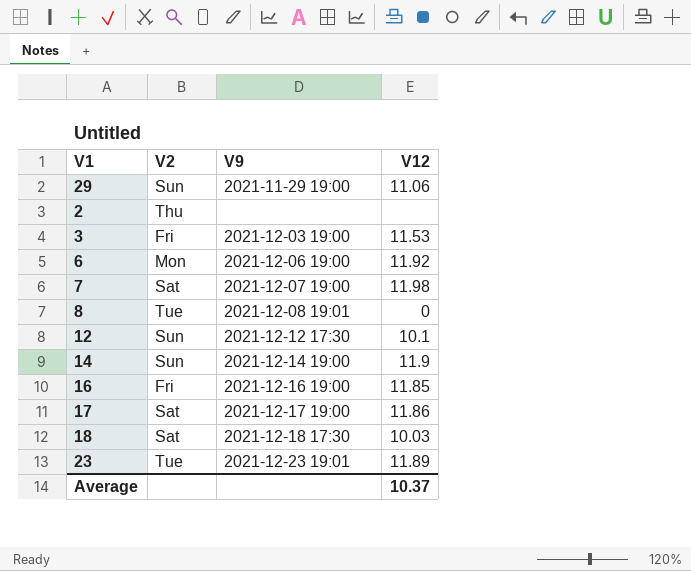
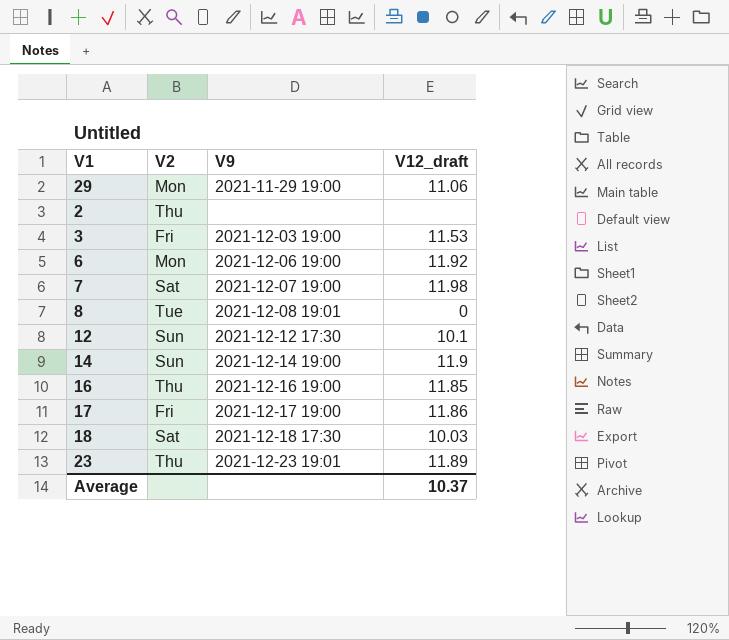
column name: V12 -> V12_draft
29 | V2: Sun -> Mon
16 | V2: Fri -> Thu
17 | V2: Sat -> Fri
23 | V2: Tue -> Thu

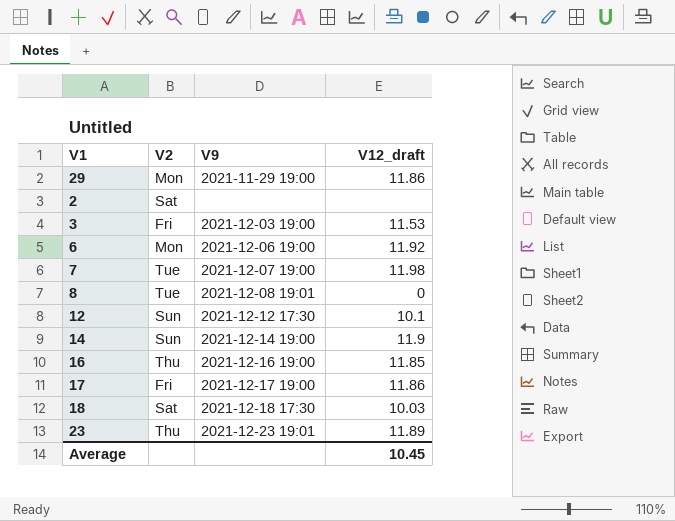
29 | V12_draft: 11.06 -> 11.86
2 | V2: Thu -> Sat
7 | V2: Sat -> Tue
Average | V12_draft: 10.37 -> 10.45

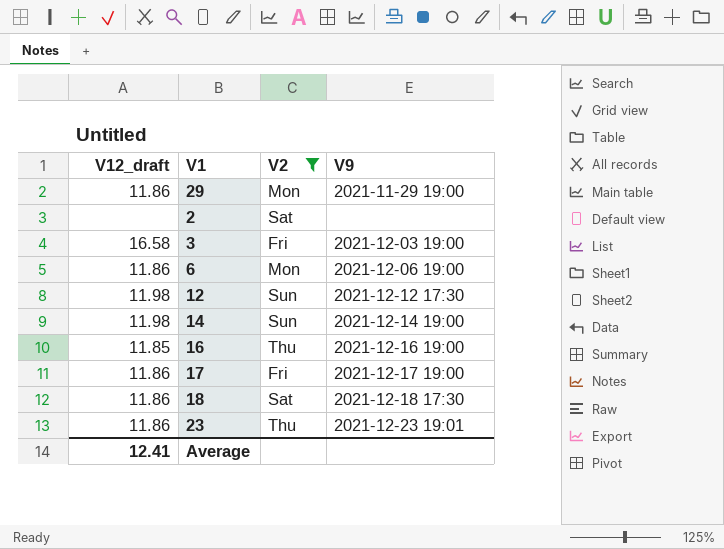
filter: none -> V2 != Tue
column V12_draft | position: 4 -> 1
3 | V12_draft: 11.53 -> 16.58
6 | V12_draft: 11.92 -> 11.86
12 | V12_draft: 10.1 -> 11.98
14 | V12_draft: 11.9 -> 11.98
18 | V12_draft: 10.03 -> 11.86
23 | V12_draft: 11.89 -> 11.86
Average | V12_draft: 10.45 -> 12.41

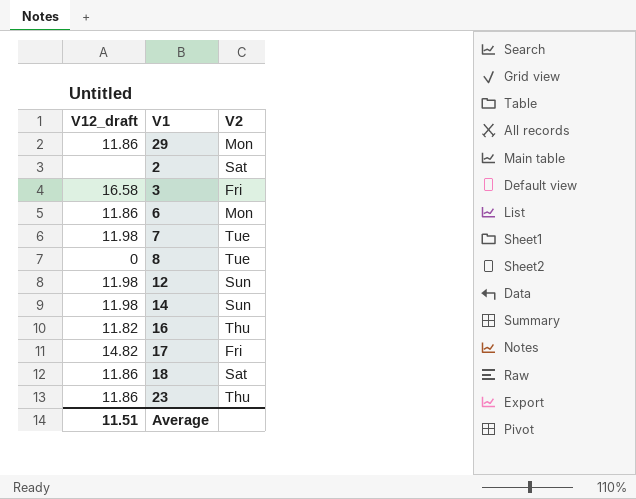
filter: V2 != Tue -> none
column V9 | position: 4 -> none
16 | V12_draft: 11.85 -> 11.82
17 | V12_draft: 11.86 -> 14.82
Average | V12_draft: 12.41 -> 11.51

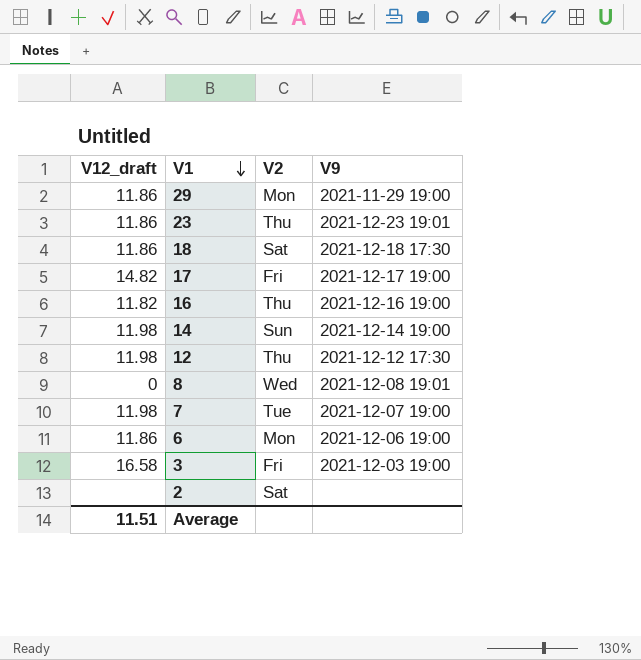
row order: none -> V1 descending
column V9 | position: none -> 4
12 | V2: Sun -> Thu
8 | V2: Tue -> Wed

